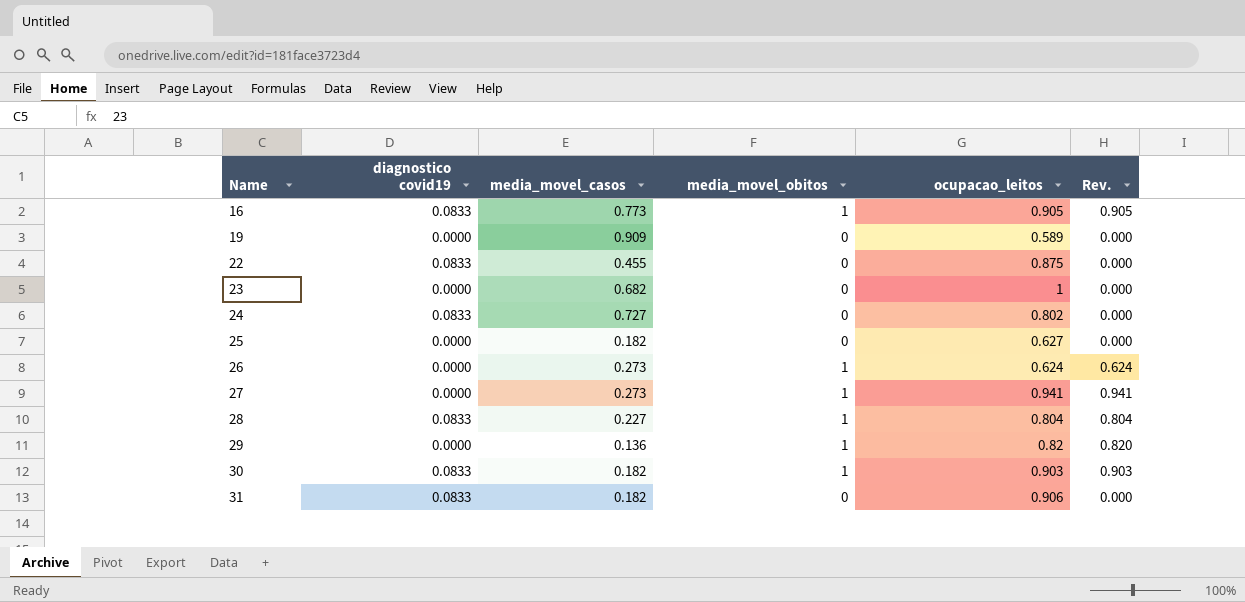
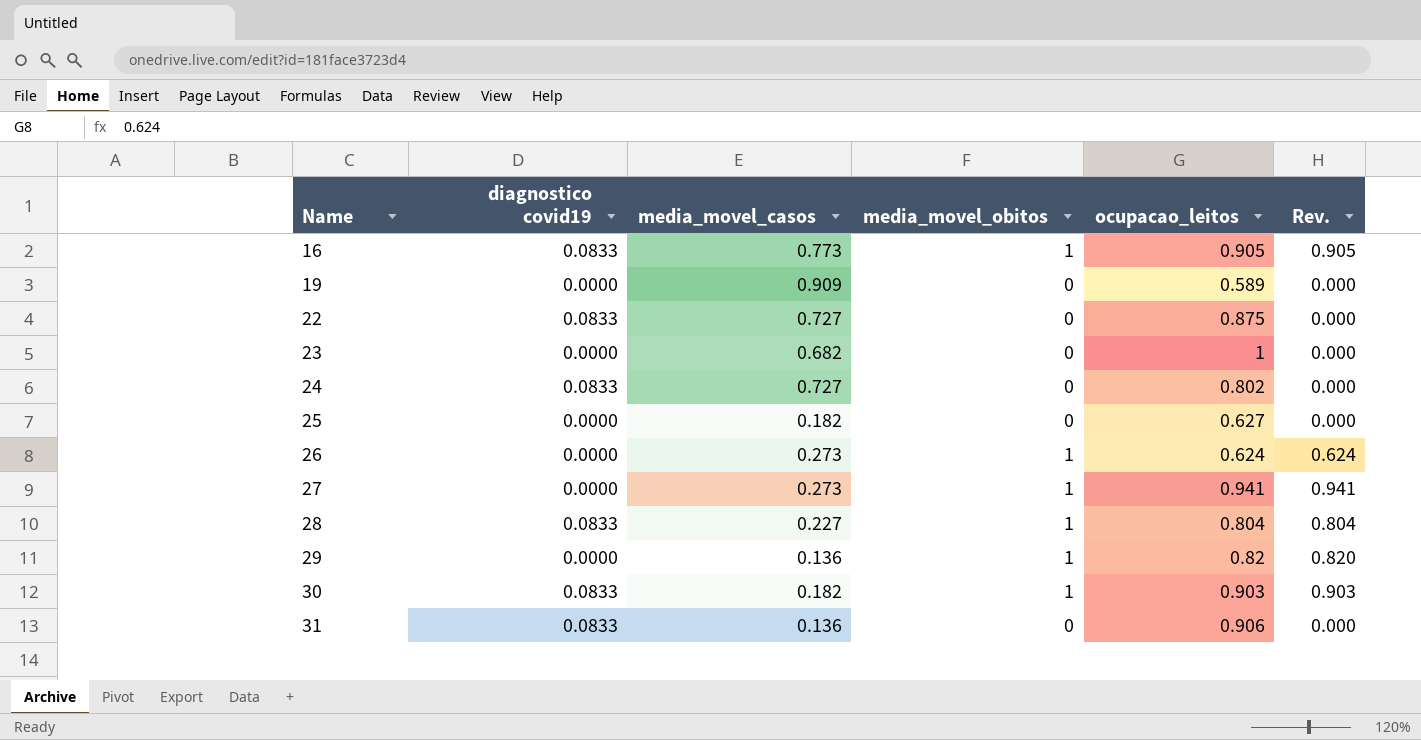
22 | media_movel_casos: 0.455 -> 0.727
31 | media_movel_casos: 0.182 -> 0.136

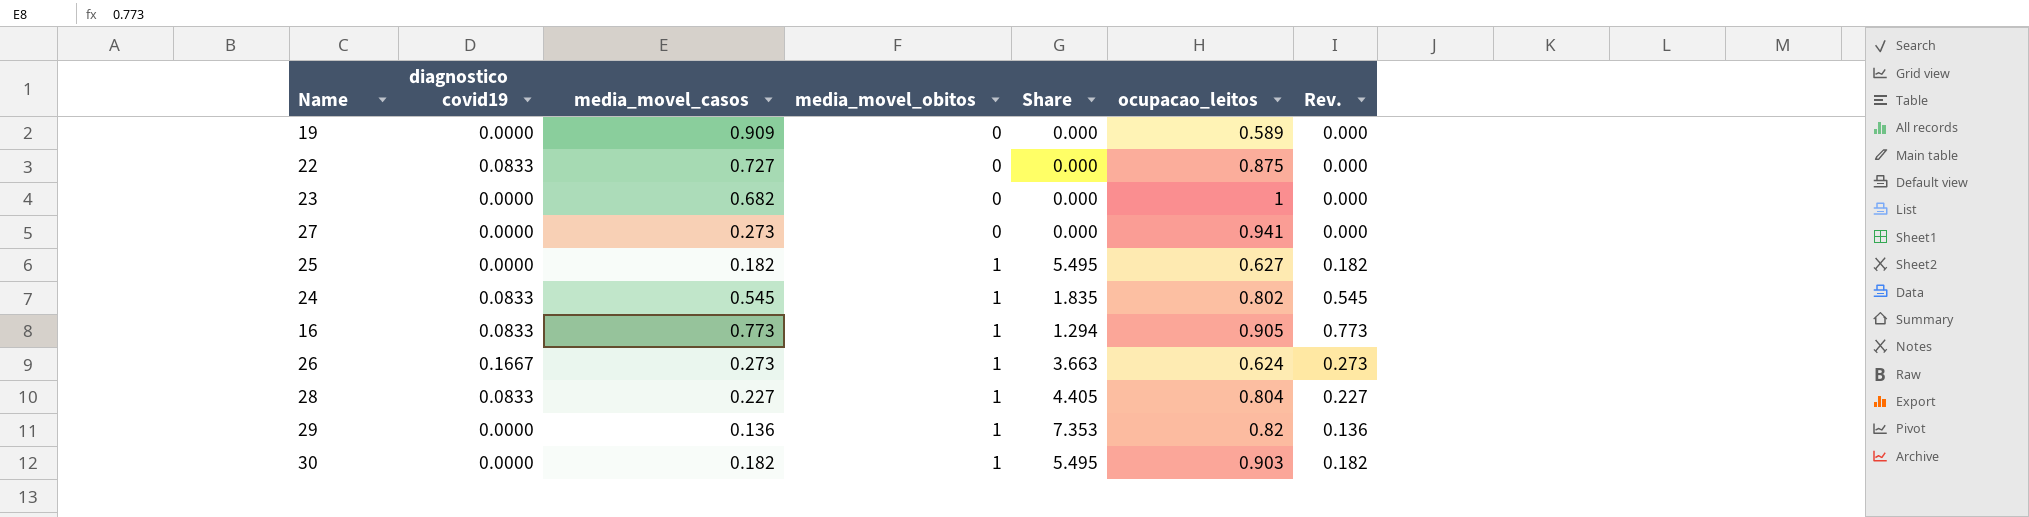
row order: Name ascending -> media_movel_obitos ascending
column Share | formula: none -> [media_movel_obitos] / [media_movel_casos]
column Rev. | formula: [media_movel_obitos] * [ocupacao_leitos] -> [media_movel_casos] * [media_movel_obitos]
row 31: 0.0833 | 0.136 | 0 | 0.906 | 0.000 -> none
27 | media_movel_obitos: 1 -> 0
25 | media_movel_obitos: 0 -> 1
24 | media_movel_casos: 0.727 -> 0.545
24 | media_movel_obitos: 0 -> 1
26 | diagnostico covid19: 0.0000 -> 0.1667
30 | diagnostico covid19: 0.0833 -> 0.0000

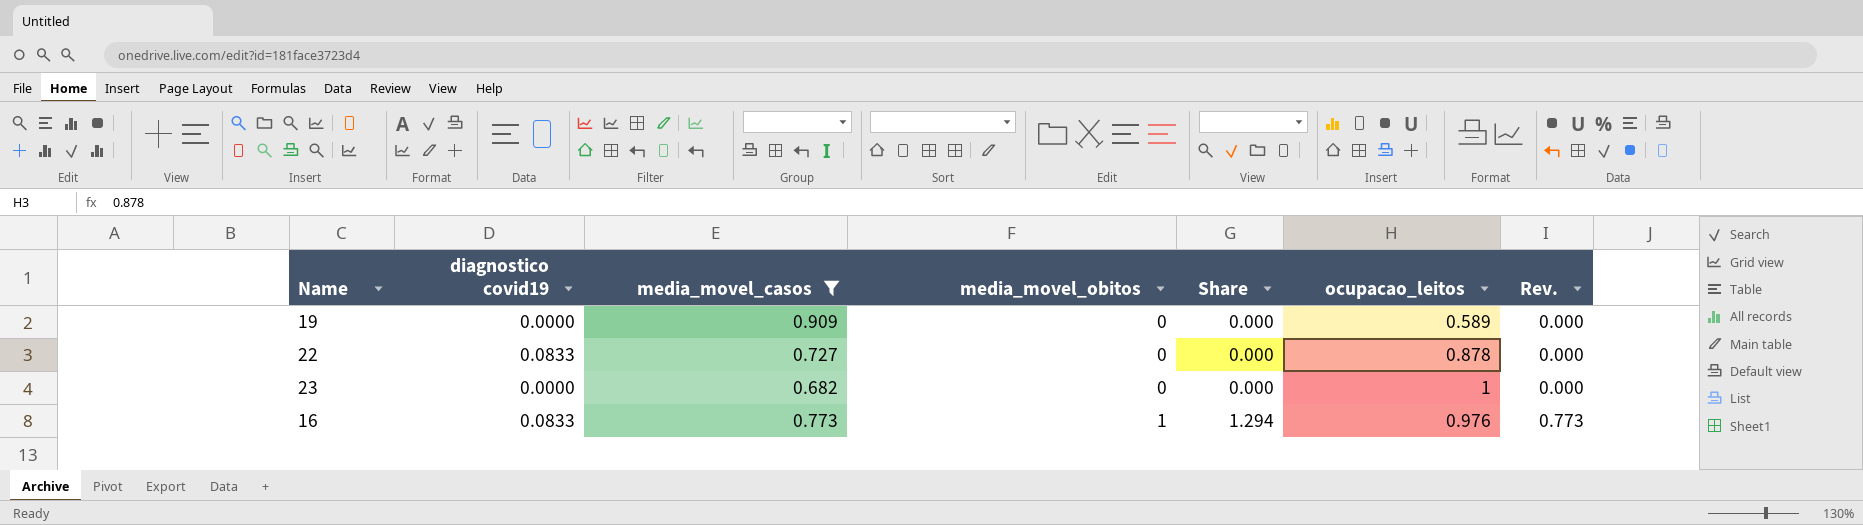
filter: none -> media_movel_casos >= 0.682
22 | ocupacao_leitos: 0.875 -> 0.878
16 | ocupacao_leitos: 0.905 -> 0.976

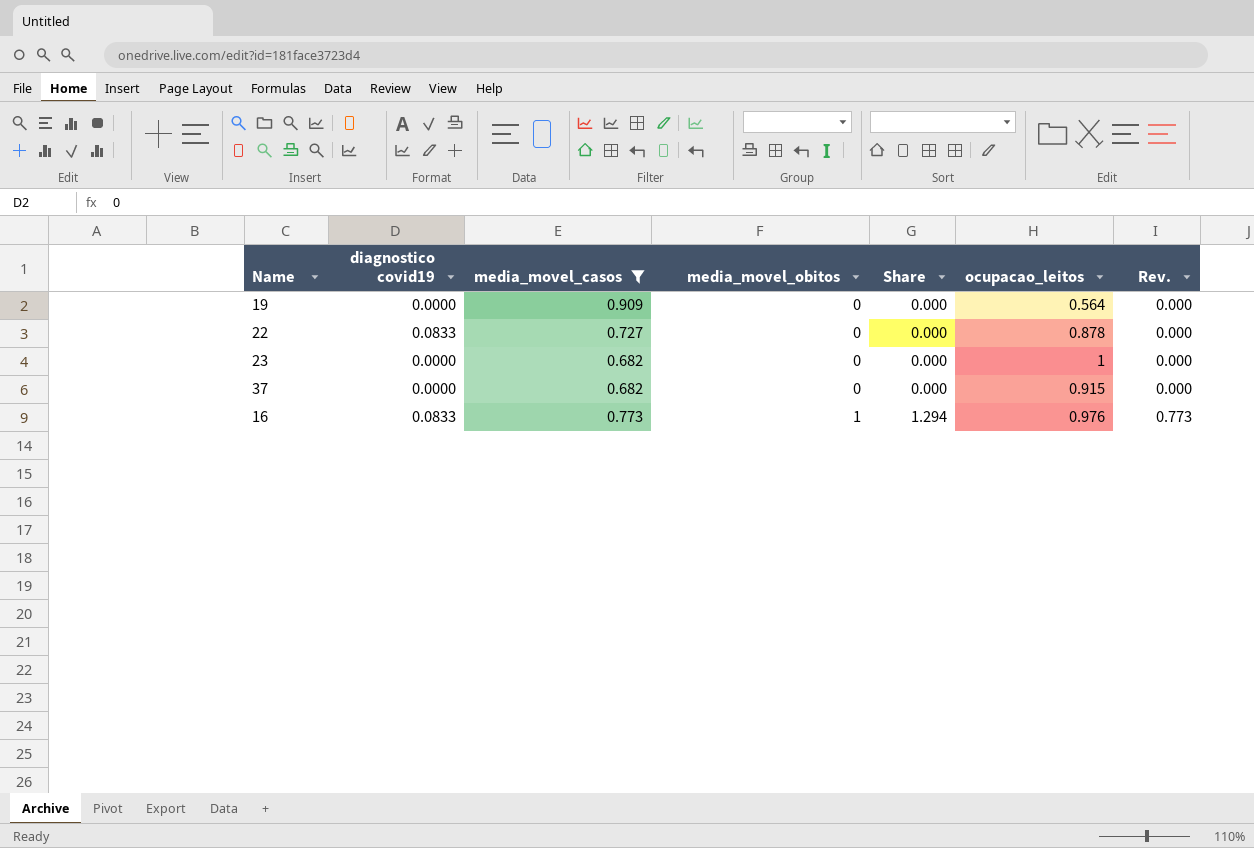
19 | ocupacao_leitos: 0.589 -> 0.564
row 37: none -> 0.0000 | 0.682 | 0 | 0.000 | 0.915 | 0.000

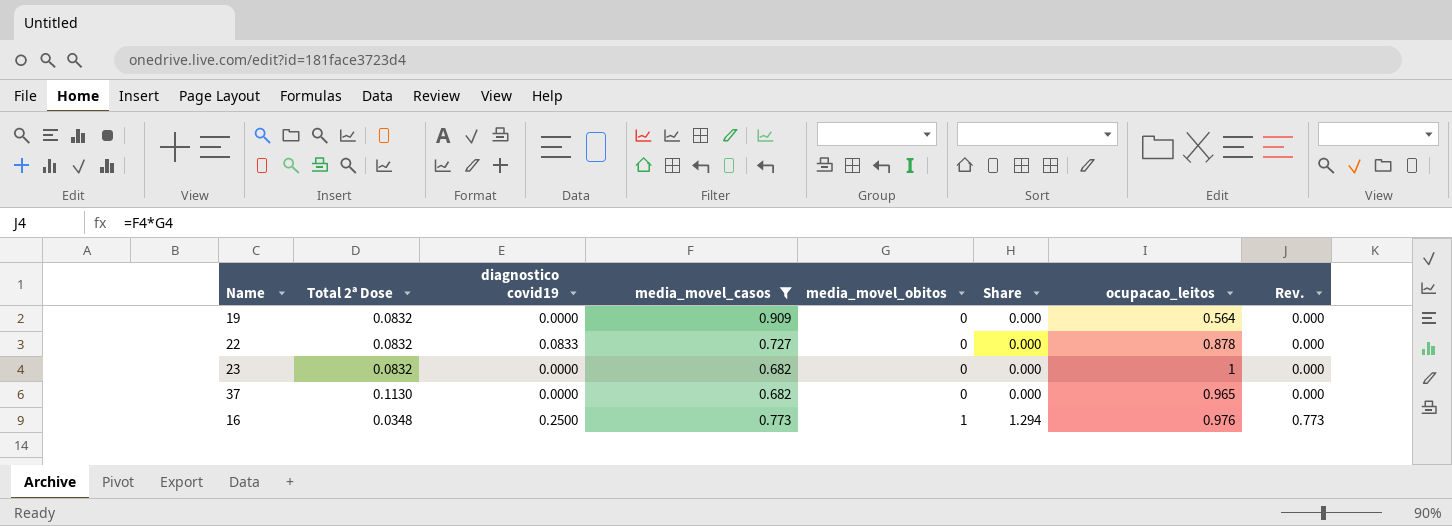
column Total 2ª Dose | position: none -> 2
37 | ocupacao_leitos: 0.915 -> 0.965
16 | diagnostico covid19: 0.0833 -> 0.2500

